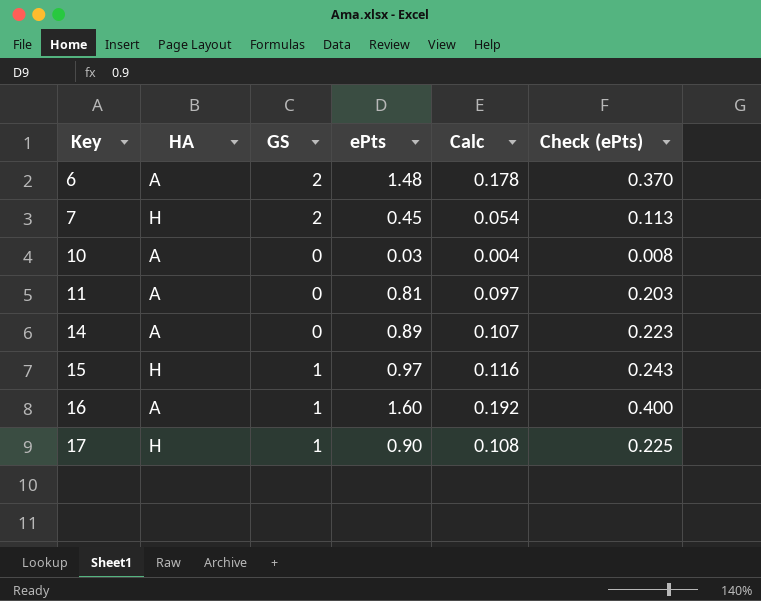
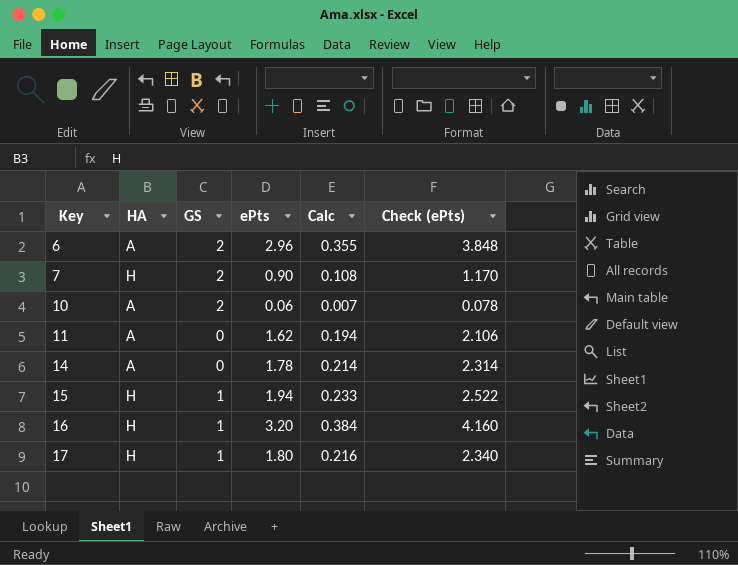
column Check (ePts) | formula: [ePts] * 0.25 -> [ePts] * 1.3
6 | ePts: 1.48 -> 2.96
6 | Calc: 0.178 -> 0.355
7 | ePts: 0.45 -> 0.90
7 | Calc: 0.054 -> 0.108
10 | GS: 0 -> 2
10 | ePts: 0.03 -> 0.06
10 | Calc: 0.004 -> 0.007
11 | ePts: 0.81 -> 1.62
11 | Calc: 0.097 -> 0.194
14 | ePts: 0.89 -> 1.78
14 | Calc: 0.107 -> 0.214
15 | ePts: 0.97 -> 1.94
15 | Calc: 0.116 -> 0.233
16 | HA: A -> H
16 | ePts: 1.60 -> 3.20
16 | Calc: 0.192 -> 0.384
17 | ePts: 0.90 -> 1.80
17 | Calc: 0.108 -> 0.216

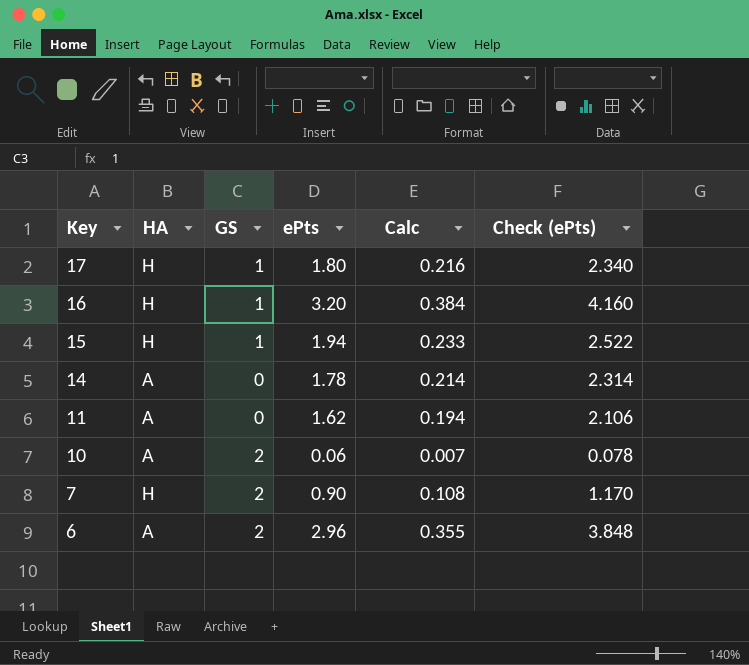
row order: Key ascending -> Key descending

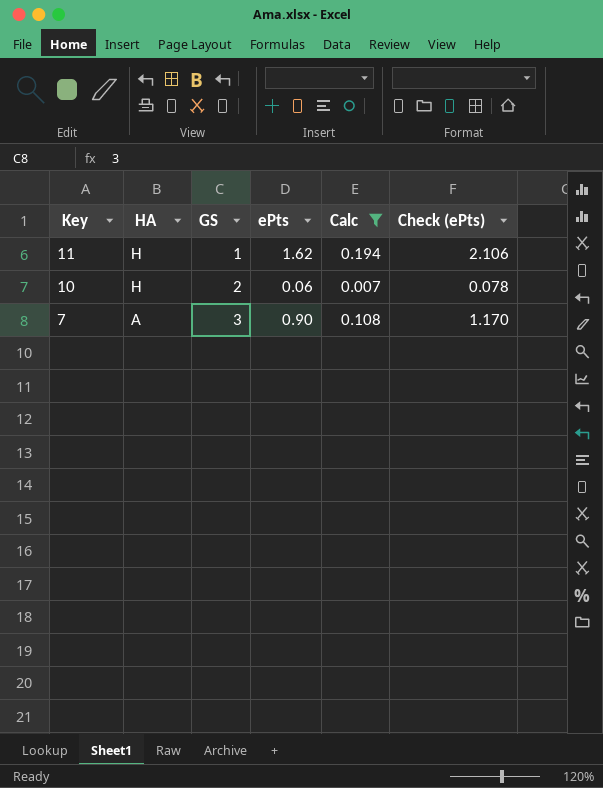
filter: none -> Calc <= 0.194
11 | HA: A -> H
11 | GS: 0 -> 1
10 | HA: A -> H
7 | HA: H -> A
7 | GS: 2 -> 3

